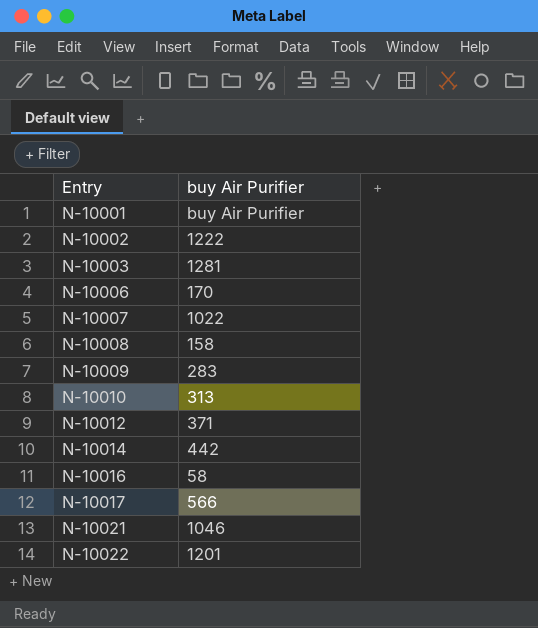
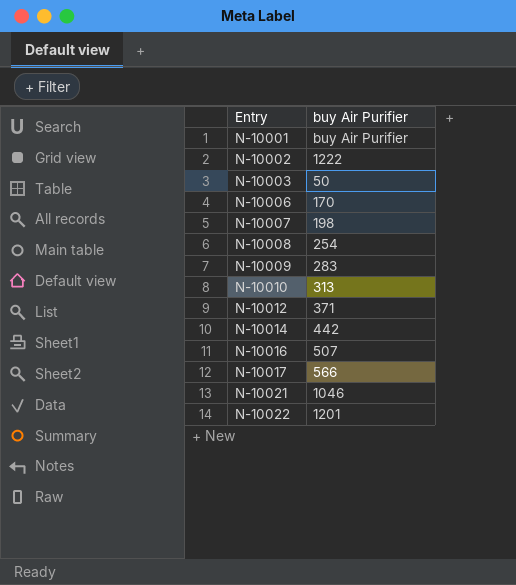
N-10003 | buy Air Purifier: 1281 -> 50
N-10007 | buy Air Purifier: 1022 -> 198
N-10008 | buy Air Purifier: 158 -> 254
N-10016 | buy Air Purifier: 58 -> 507

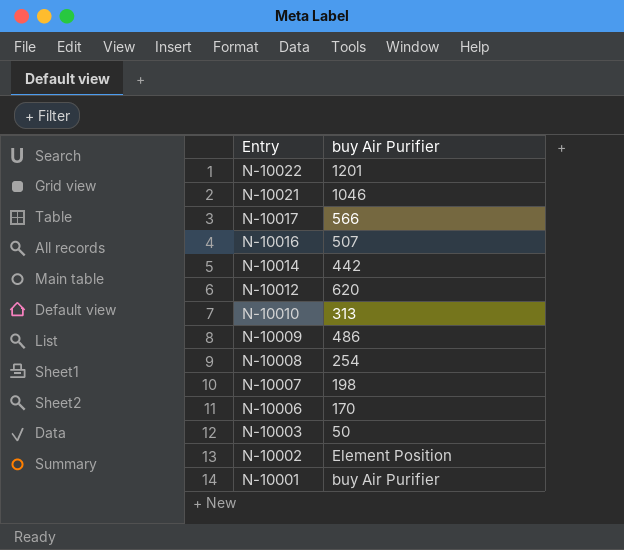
row order: Entry ascending -> Entry descending
N-10012 | buy Air Purifier: 371 -> 620
N-10009 | buy Air Purifier: 283 -> 486
N-10002 | buy Air Purifier: 1222 -> Element Position

